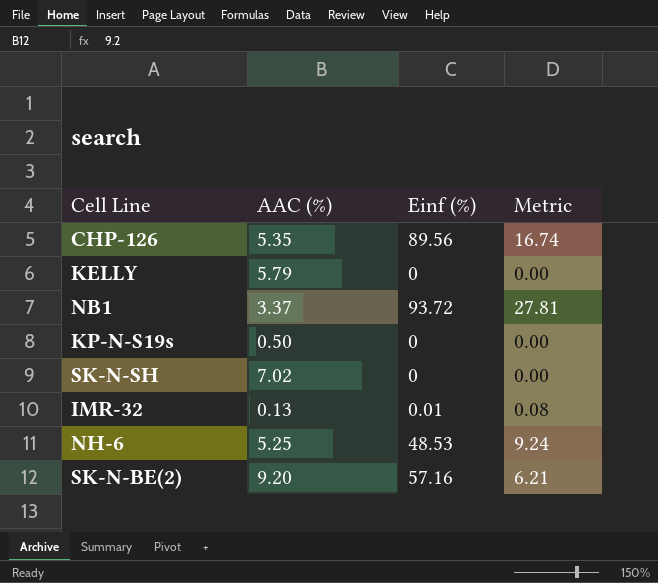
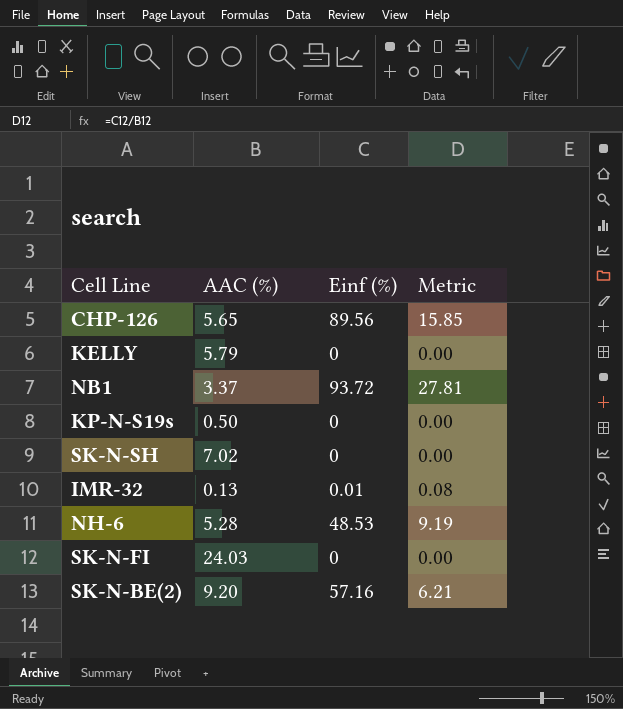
CHP-126 | AAC (%): 5.35 -> 5.65
CHP-126 | Metric: 16.74 -> 15.85
NH-6 | AAC (%): 5.25 -> 5.28
NH-6 | Metric: 9.24 -> 9.19
row SK-N-FI: none -> 24.03 | 0 | 0.00

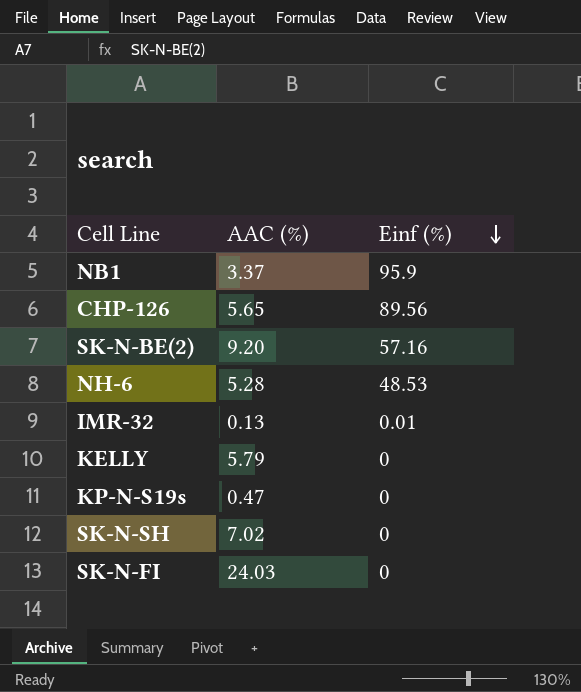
row order: none -> Einf (%) descending
column Metric | formula: [Einf (%)] / [AAC (%)] -> none
NB1 | Einf (%): 93.72 -> 95.9
KP-N-S19s | AAC (%): 0.50 -> 0.47

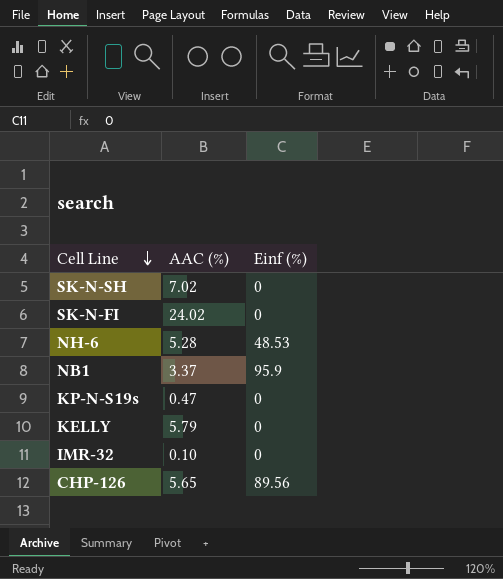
row order: Einf (%) descending -> Cell Line descending
row SK-N-BE(2): 9.20 | 57.16 -> none
SK-N-FI | AAC (%): 24.03 -> 24.02
IMR-32 | AAC (%): 0.13 -> 0.10
IMR-32 | Einf (%): 0.01 -> 0

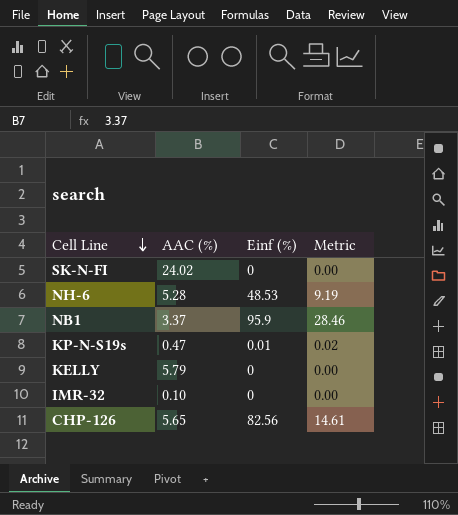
column Metric | formula: none -> [Einf (%)] / [AAC (%)]
row SK-N-SH: 7.02 | 0 -> none
KP-N-S19s | Einf (%): 0 -> 0.01
CHP-126 | Einf (%): 89.56 -> 82.56

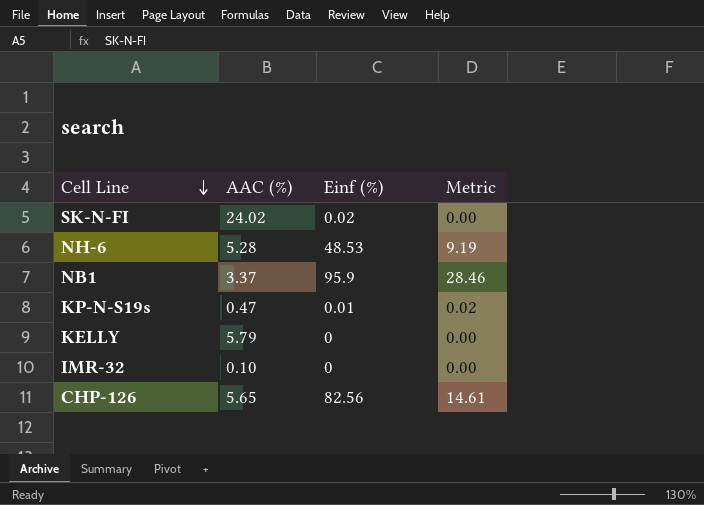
SK-N-FI | Einf (%): 0 -> 0.02

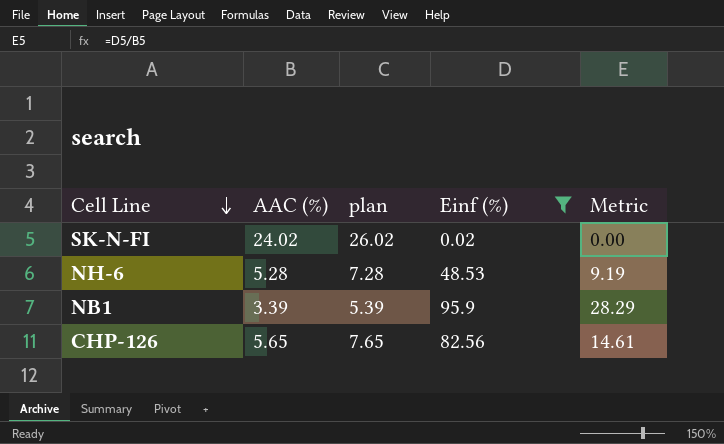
filter: none -> Einf (%) >= 0.02
column plan | formula: none -> [AAC (%)] + 2
NB1 | AAC (%): 3.37 -> 3.39
NB1 | Metric: 28.46 -> 28.29

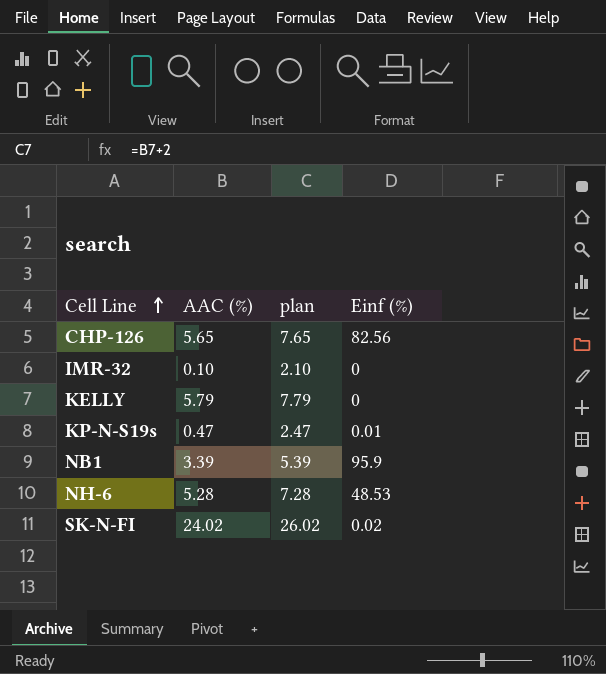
filter: Einf (%) >= 0.02 -> none
row order: Cell Line descending -> Cell Line ascending
column Metric | formula: [Einf (%)] / [AAC (%)] -> none

